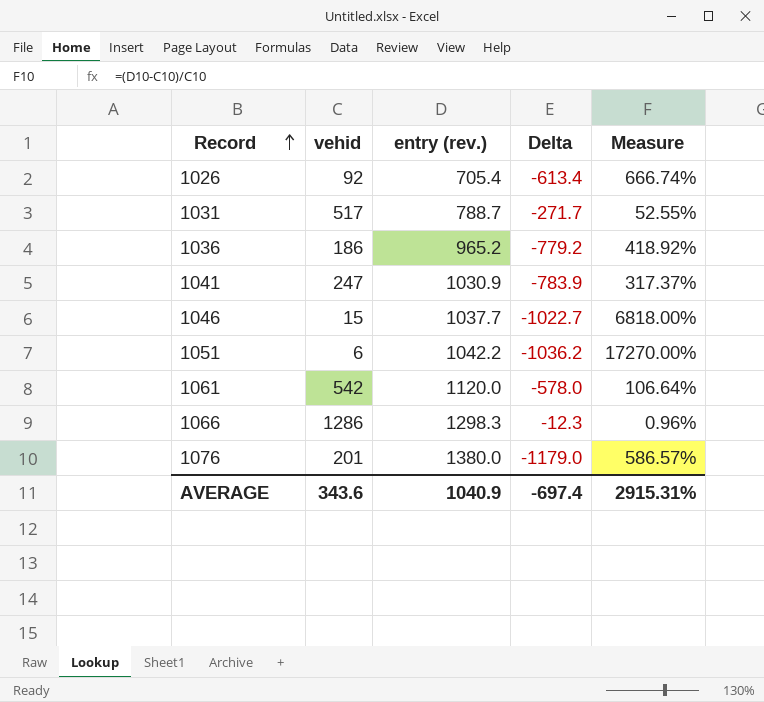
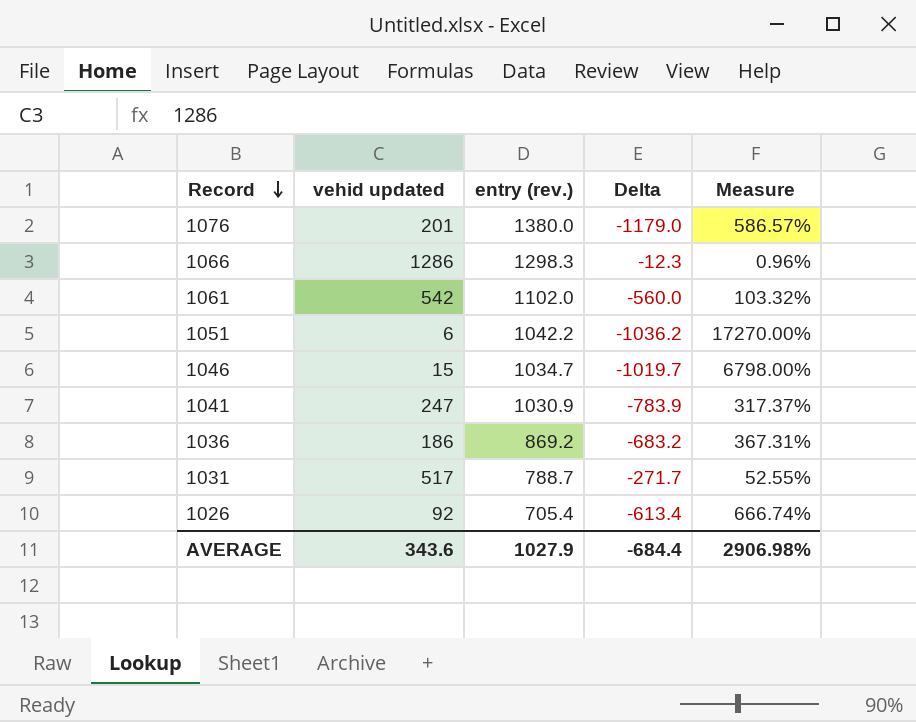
row order: Record ascending -> Record descending
column name: vehid -> vehid updated
1061 | entry (rev.): 1120.0 -> 1102.0
1061 | Delta: -578.0 -> -560.0
1061 | Measure: 106.64% -> 103.32%
1046 | entry (rev.): 1037.7 -> 1034.7
1046 | Delta: -1022.7 -> -1019.7
1046 | Measure: 6818.00% -> 6798.00%
1036 | entry (rev.): 965.2 -> 869.2
1036 | Delta: -779.2 -> -683.2
1036 | Measure: 418.92% -> 367.31%
AVERAGE | entry (rev.): 1040.9 -> 1027.9
AVERAGE | Delta: -697.4 -> -684.4
AVERAGE | Measure: 2915.31% -> 2906.98%

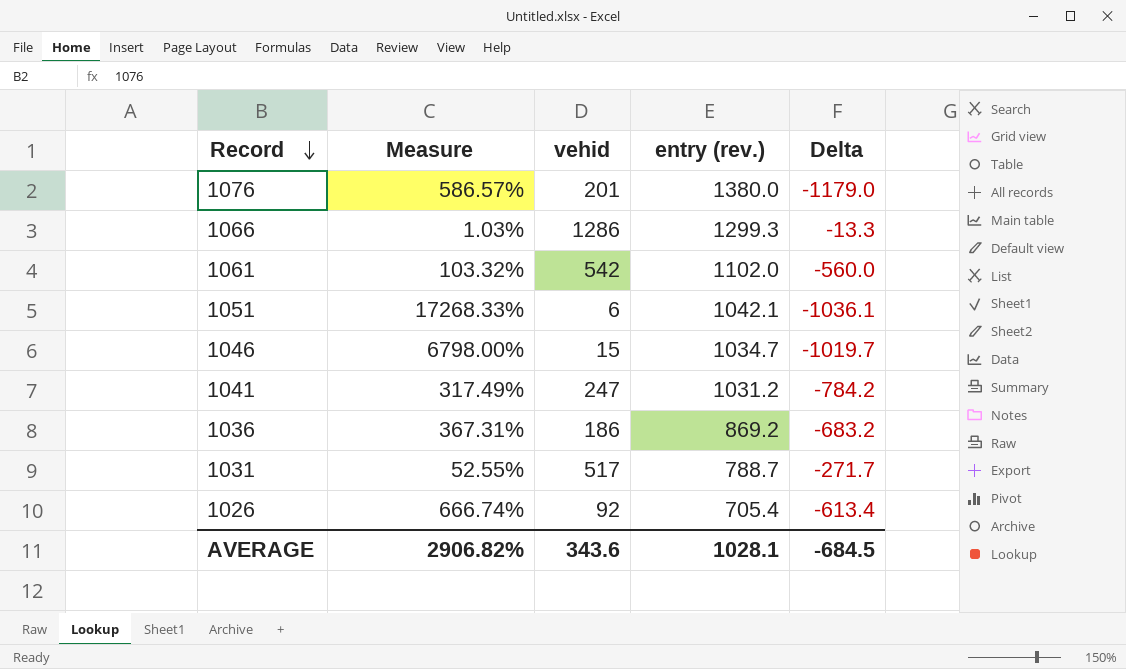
column Measure | position: 5 -> 2
column name: vehid updated -> vehid
1066 | Measure: 0.96% -> 1.03%
1066 | entry (rev.): 1298.3 -> 1299.3
1066 | Delta: -12.3 -> -13.3
1051 | Measure: 17270.00% -> 17268.33%
1051 | entry (rev.): 1042.2 -> 1042.1
1051 | Delta: -1036.2 -> -1036.1
1041 | Measure: 317.37% -> 317.49%
1041 | entry (rev.): 1030.9 -> 1031.2
1041 | Delta: -783.9 -> -784.2
AVERAGE | Measure: 2906.98% -> 2906.82%
AVERAGE | entry (rev.): 1027.9 -> 1028.1
AVERAGE | Delta: -684.4 -> -684.5

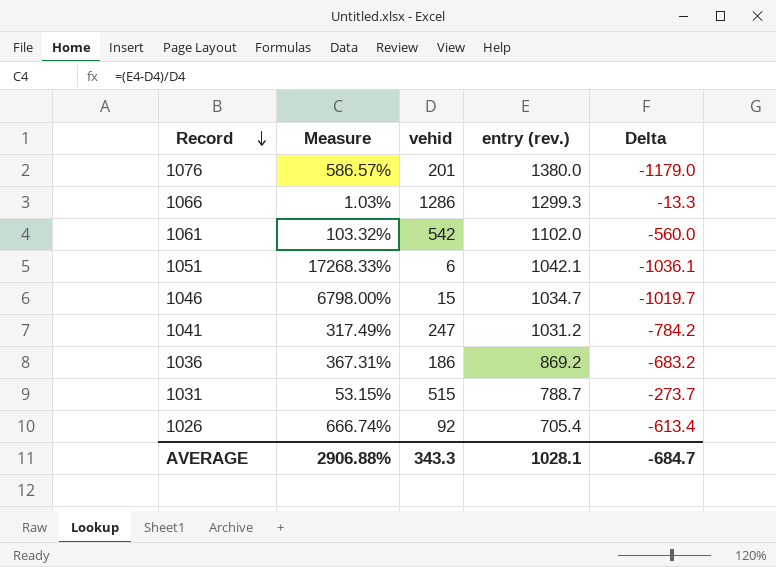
1031 | Measure: 52.55% -> 53.15%
1031 | vehid: 517 -> 515
1031 | Delta: -271.7 -> -273.7
AVERAGE | Measure: 2906.82% -> 2906.88%
AVERAGE | vehid: 343.6 -> 343.3
AVERAGE | Delta: -684.5 -> -684.7

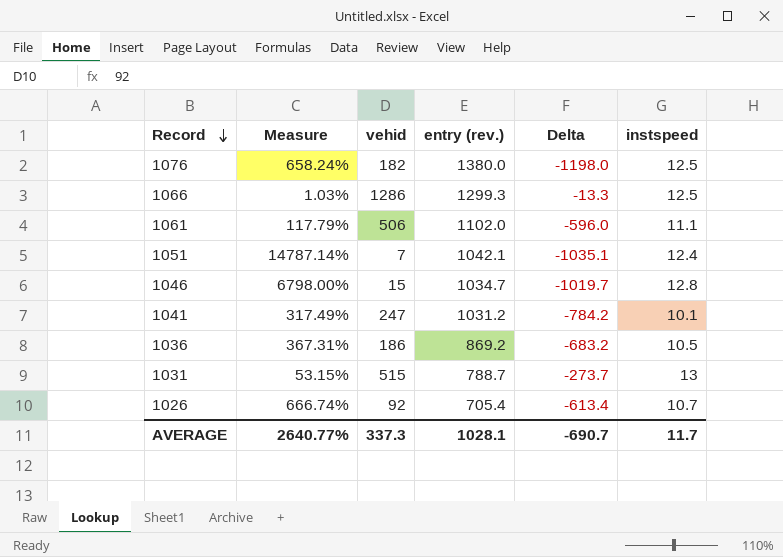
column instspeed | position: none -> 6
1076 | Measure: 586.57% -> 658.24%
1076 | vehid: 201 -> 182
1076 | Delta: -1179.0 -> -1198.0
1061 | Measure: 103.32% -> 117.79%
1061 | vehid: 542 -> 506
1061 | Delta: -560.0 -> -596.0
1051 | Measure: 17268.33% -> 14787.14%
1051 | vehid: 6 -> 7
1051 | Delta: -1036.1 -> -1035.1
AVERAGE | Measure: 2906.88% -> 2640.77%
AVERAGE | vehid: 343.3 -> 337.3
AVERAGE | Delta: -684.7 -> -690.7

